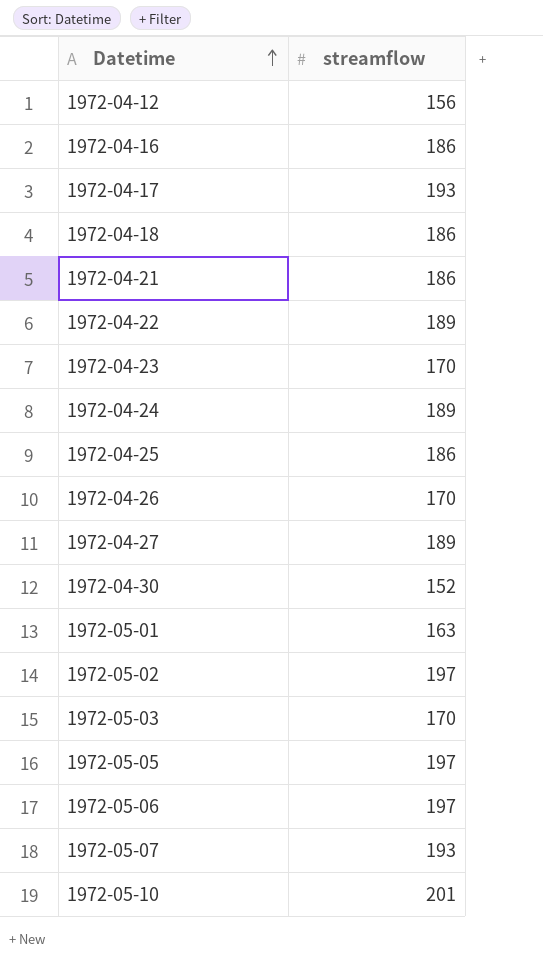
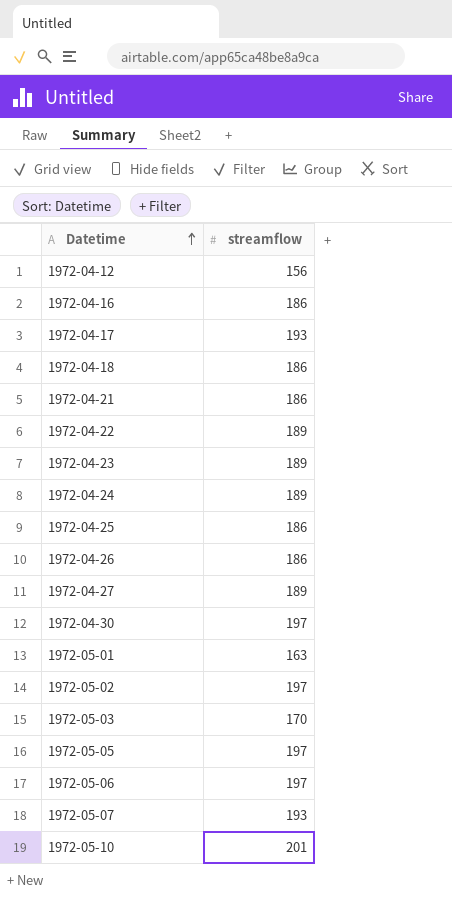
1972-04-23 | streamflow: 170 -> 189
1972-04-26 | streamflow: 170 -> 186
1972-04-30 | streamflow: 152 -> 197

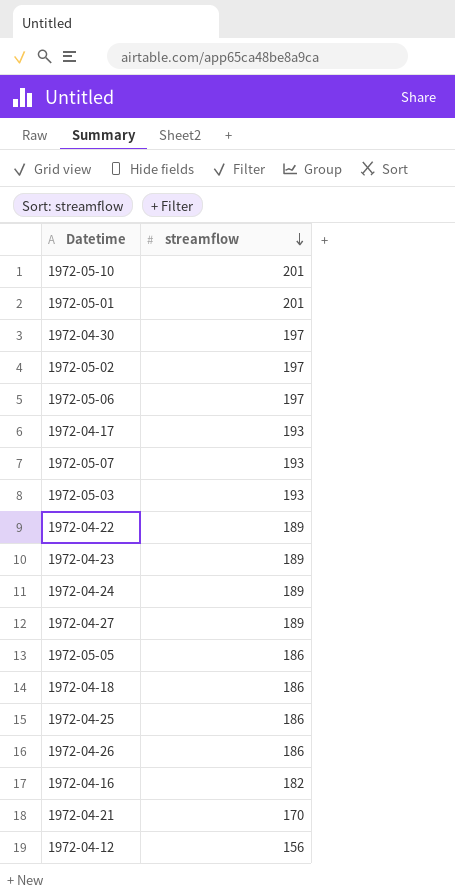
row order: Datetime ascending -> streamflow descending
1972-05-01 | streamflow: 163 -> 201
1972-05-03 | streamflow: 170 -> 193
1972-05-05 | streamflow: 197 -> 186
1972-04-16 | streamflow: 186 -> 182
1972-04-21 | streamflow: 186 -> 170

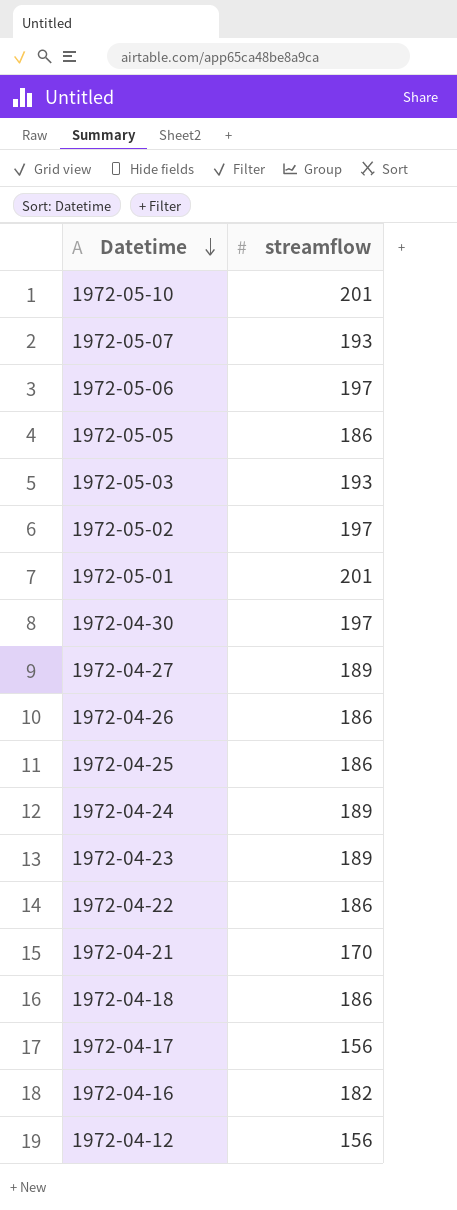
row order: streamflow descending -> Datetime descending
1972-04-22 | streamflow: 189 -> 186
1972-04-17 | streamflow: 193 -> 156

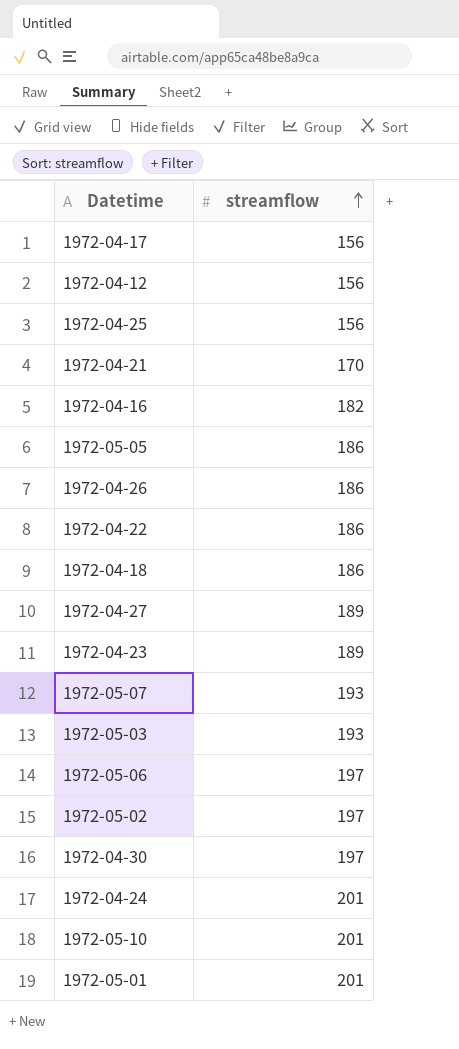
row order: Datetime descending -> streamflow ascending
1972-04-25 | streamflow: 186 -> 156
1972-04-24 | streamflow: 189 -> 201

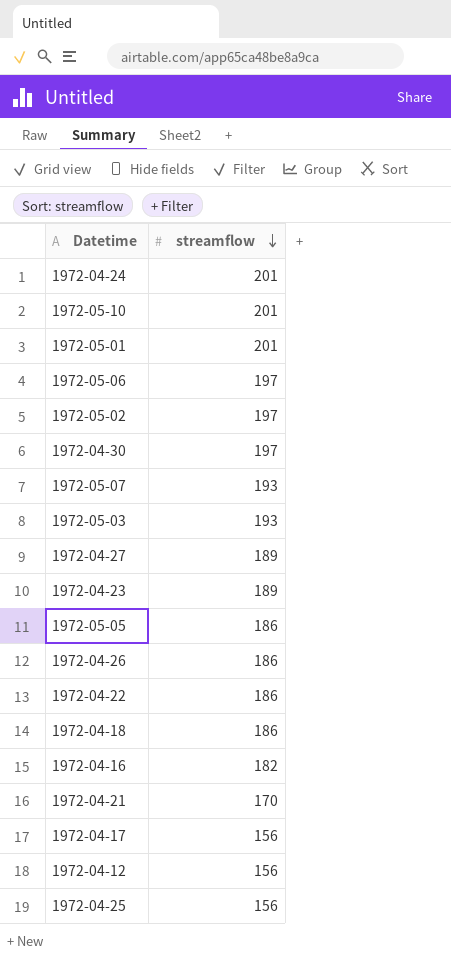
row order: streamflow ascending -> streamflow descending

